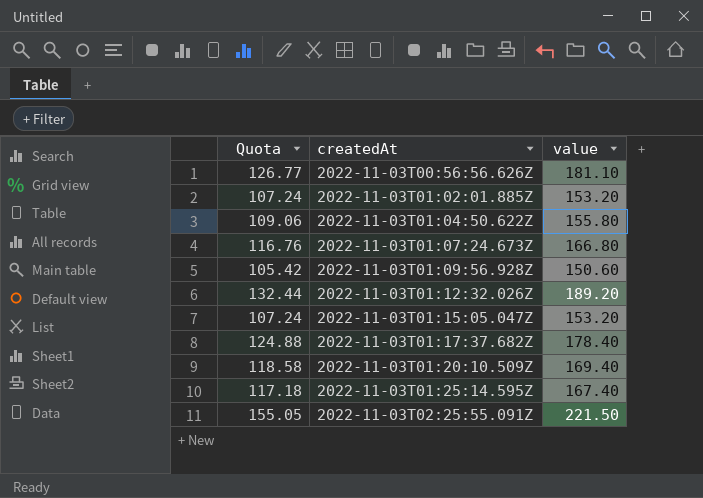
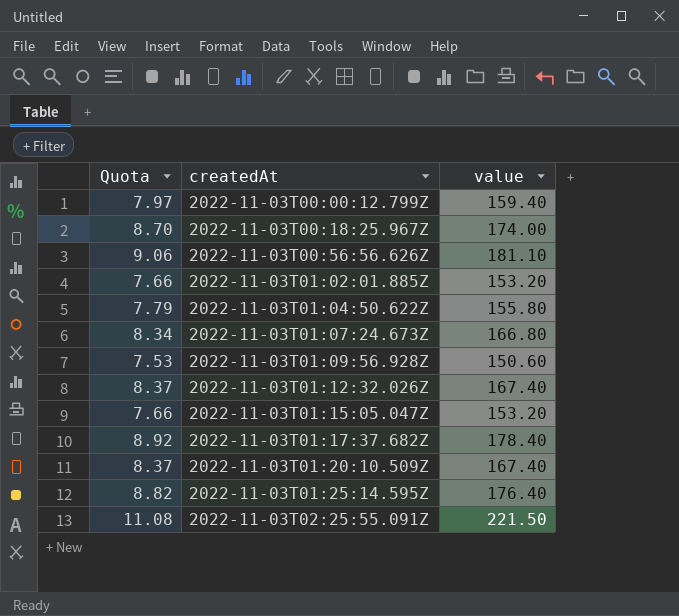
column Quota | formula: [value] * 0.7 -> [value] * 0.05
row 2022-11-03T00:00:12.799Z: none -> 7.97 | 159.40
row 2022-11-03T00:18:25.967Z: none -> 8.70 | 174.00
2022-11-03T01:12:32.026Z | value: 189.20 -> 167.40
2022-11-03T01:20:10.509Z | value: 169.40 -> 167.40
2022-11-03T01:25:14.595Z | value: 167.40 -> 176.40

